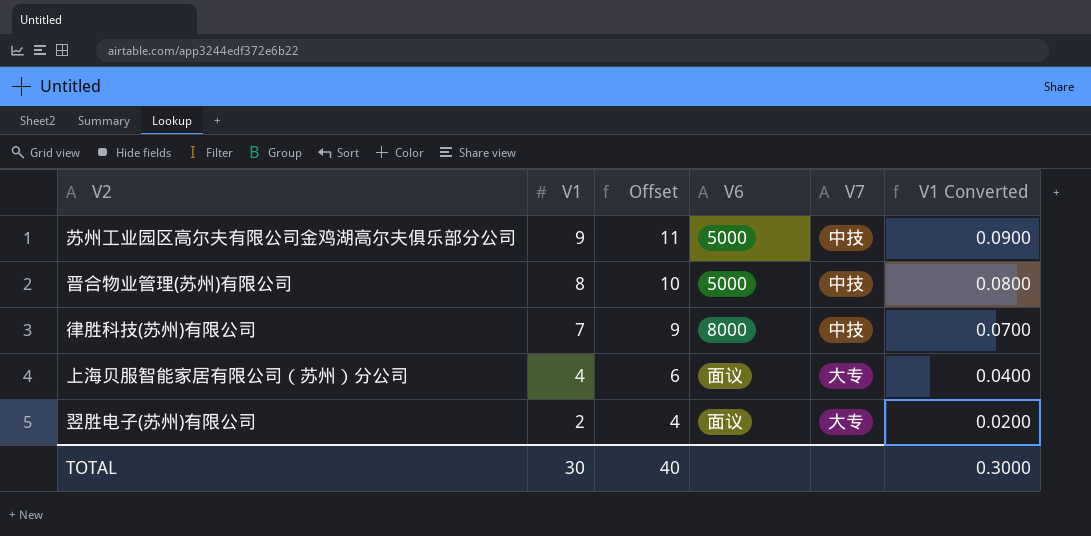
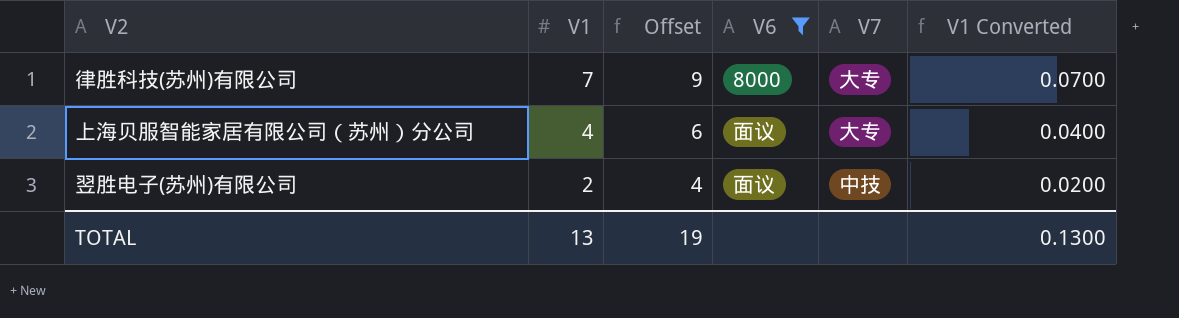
filter: none -> V6 != 5000
律胜科技(苏州)有限公司 | V7: 中技 -> 大专
翌胜电子(苏州)有限公司 | V7: 大专 -> 中技
TOTAL | V1: 30 -> 13
TOTAL | Offset: 40 -> 19
TOTAL | V1 Converted: 0.3000 -> 0.1300

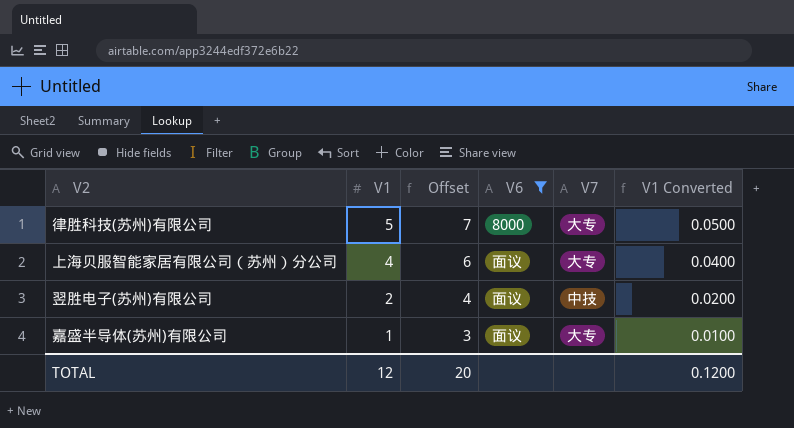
律胜科技(苏州)有限公司 | V1: 7 -> 5
律胜科技(苏州)有限公司 | Offset: 9 -> 7
律胜科技(苏州)有限公司 | V1 Converted: 0.0700 -> 0.0500
row 嘉盛半导体(苏州)有限公司: none -> 1 | 3 | 面议 | 大专 | 0.0100
TOTAL | V1: 13 -> 12
TOTAL | Offset: 19 -> 20
TOTAL | V1 Converted: 0.1300 -> 0.1200

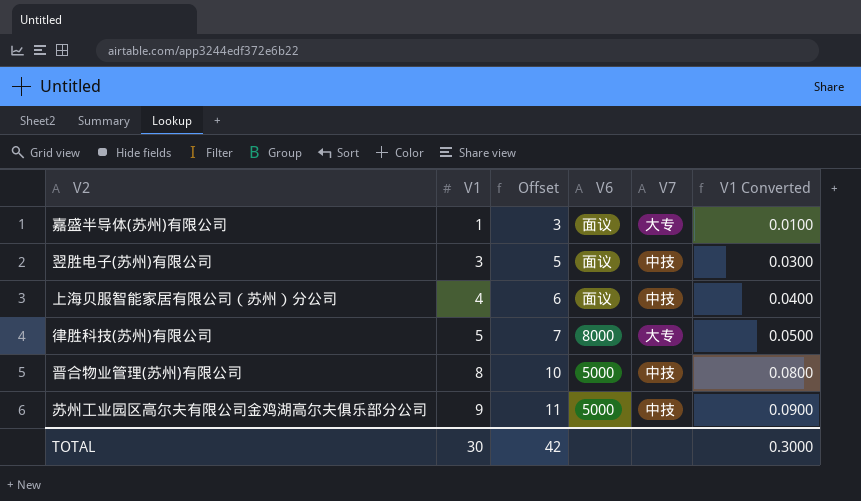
filter: V6 != 5000 -> none
row order: V1 descending -> V1 ascending
翌胜电子(苏州)有限公司 | V1: 2 -> 3
翌胜电子(苏州)有限公司 | Offset: 4 -> 5
翌胜电子(苏州)有限公司 | V1 Converted: 0.0200 -> 0.0300
上海贝服智能家居有限公司（苏州）分公司 | V7: 大专 -> 中技
TOTAL | V1: 12 -> 30
TOTAL | Offset: 20 -> 42
TOTAL | V1 Converted: 0.1200 -> 0.3000

